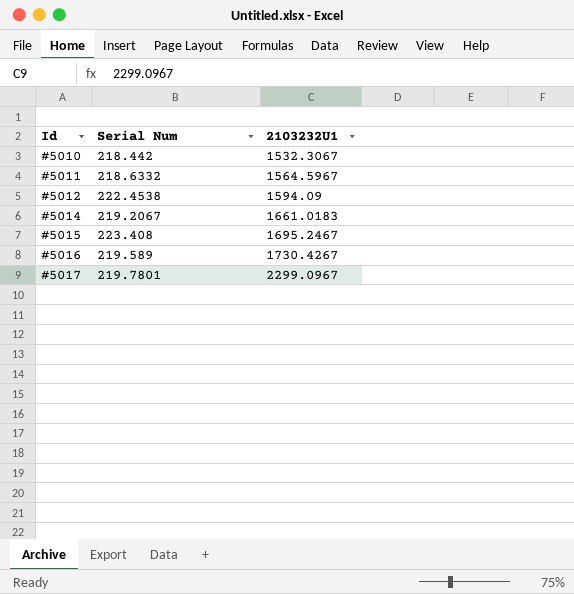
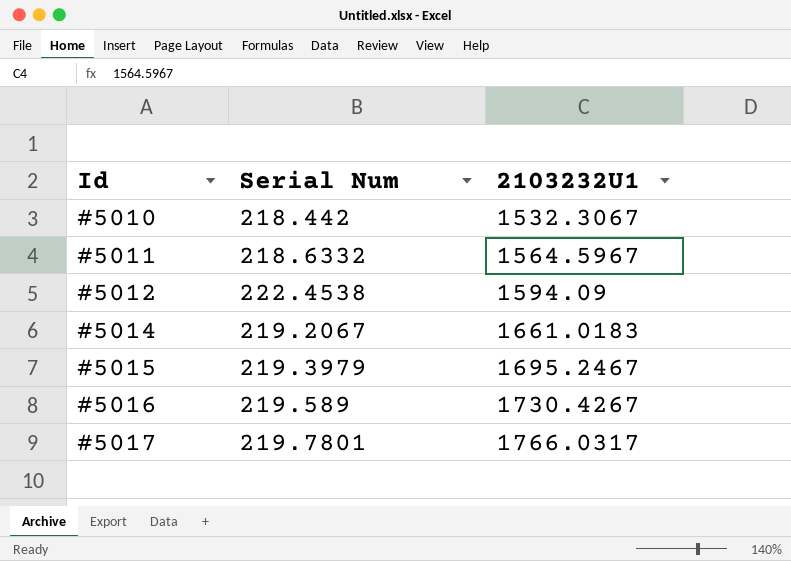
#5015 | Serial Num: 223.408 -> 219.3979
#5017 | 2103232U1: 2299.0967 -> 1766.0317

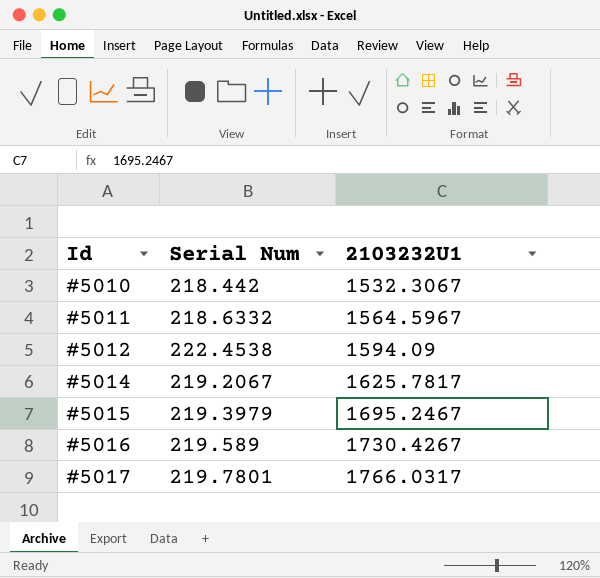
#5014 | 2103232U1: 1661.0183 -> 1625.7817

